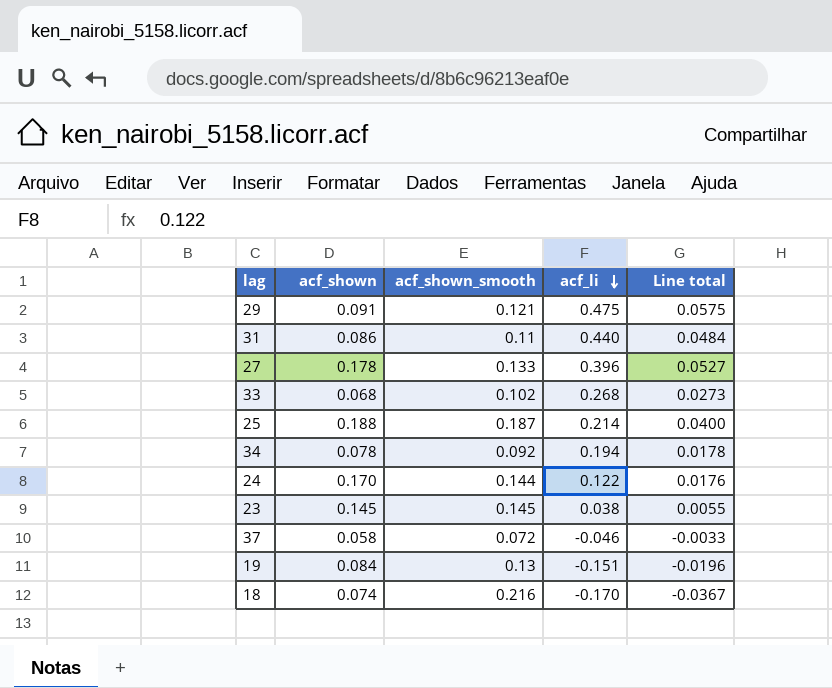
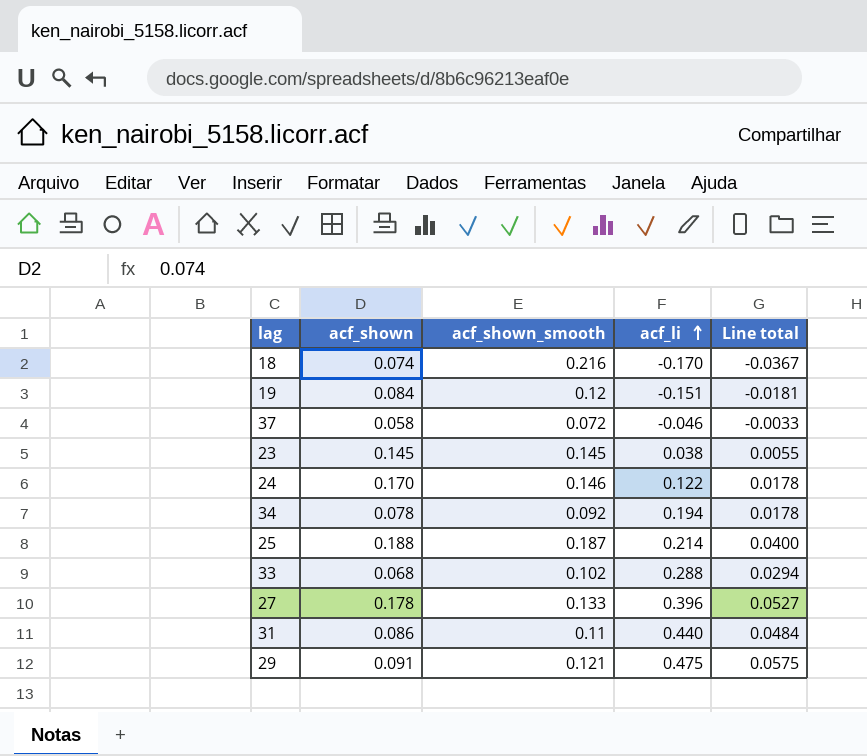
row order: acf_li descending -> acf_li ascending
19 | acf_shown_smooth: 0.13 -> 0.12
19 | Line total: -0.0196 -> -0.0181
24 | acf_shown_smooth: 0.144 -> 0.146
24 | Line total: 0.0176 -> 0.0178
33 | acf_li: 0.268 -> 0.288
33 | Line total: 0.0273 -> 0.0294

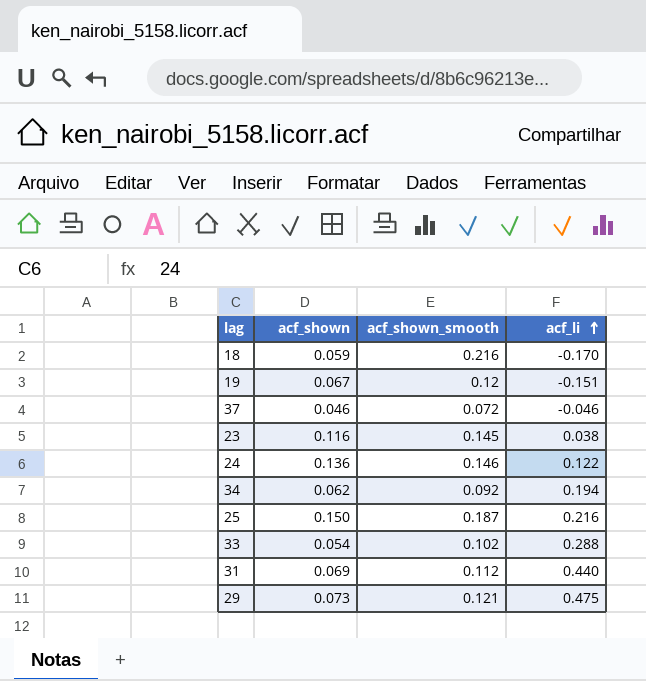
column Line total | formula: [acf_shown_smooth] * [acf_li] -> none
row 27: 0.178 | 0.133 | 0.396 | 0.0527 -> none
18 | acf_shown: 0.074 -> 0.059
19 | acf_shown: 0.084 -> 0.067
37 | acf_shown: 0.058 -> 0.046
23 | acf_shown: 0.145 -> 0.116
24 | acf_shown: 0.170 -> 0.136
34 | acf_shown: 0.078 -> 0.062
25 | acf_shown: 0.188 -> 0.150
25 | acf_li: 0.214 -> 0.216
33 | acf_shown: 0.068 -> 0.054
31 | acf_shown: 0.086 -> 0.069
31 | acf_shown_smooth: 0.11 -> 0.112
29 | acf_shown: 0.091 -> 0.073

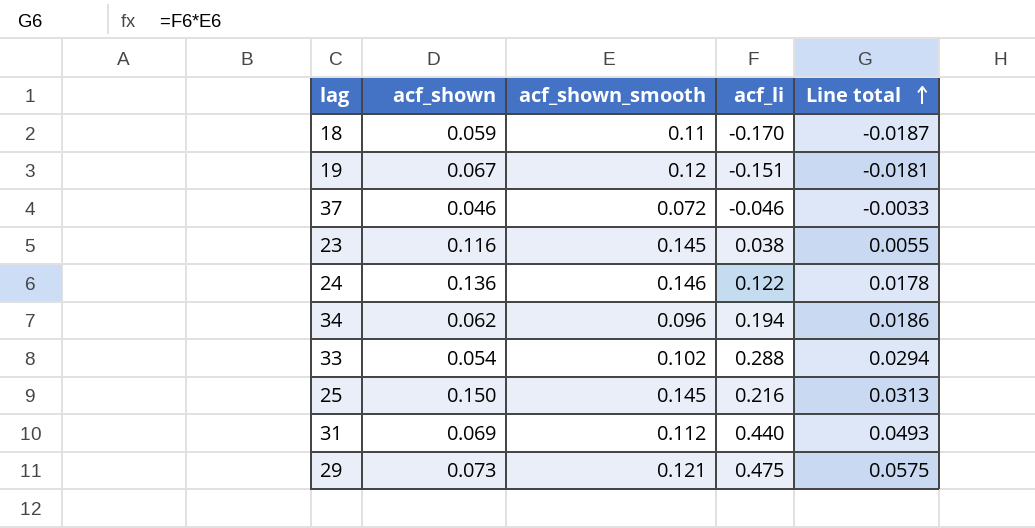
row order: acf_li ascending -> Line total ascending
column Line total | formula: none -> [acf_shown_smooth] * [acf_li]
18 | acf_shown_smooth: 0.216 -> 0.11
34 | acf_shown_smooth: 0.092 -> 0.096
25 | acf_shown_smooth: 0.187 -> 0.145

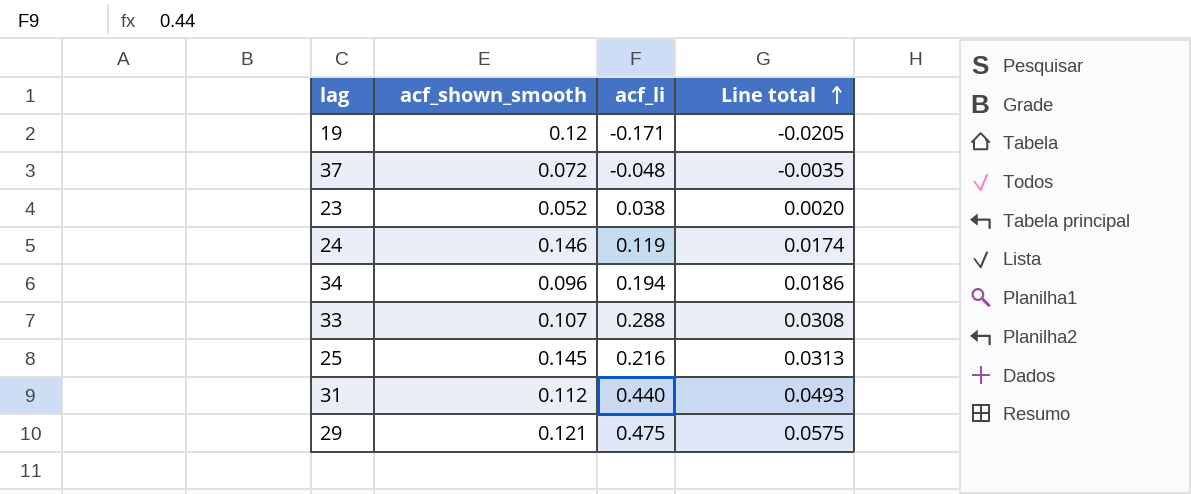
column acf_shown | position: 2 -> none
row 18: 0.059 | 0.11 | -0.170 | -0.0187 -> none
19 | acf_li: -0.151 -> -0.171
19 | Line total: -0.0181 -> -0.0205
37 | acf_li: -0.046 -> -0.048
37 | Line total: -0.0033 -> -0.0035
23 | acf_shown_smooth: 0.145 -> 0.052
23 | Line total: 0.0055 -> 0.0020
24 | acf_li: 0.122 -> 0.119
24 | Line total: 0.0178 -> 0.0174
33 | acf_shown_smooth: 0.102 -> 0.107
33 | Line total: 0.0294 -> 0.0308

